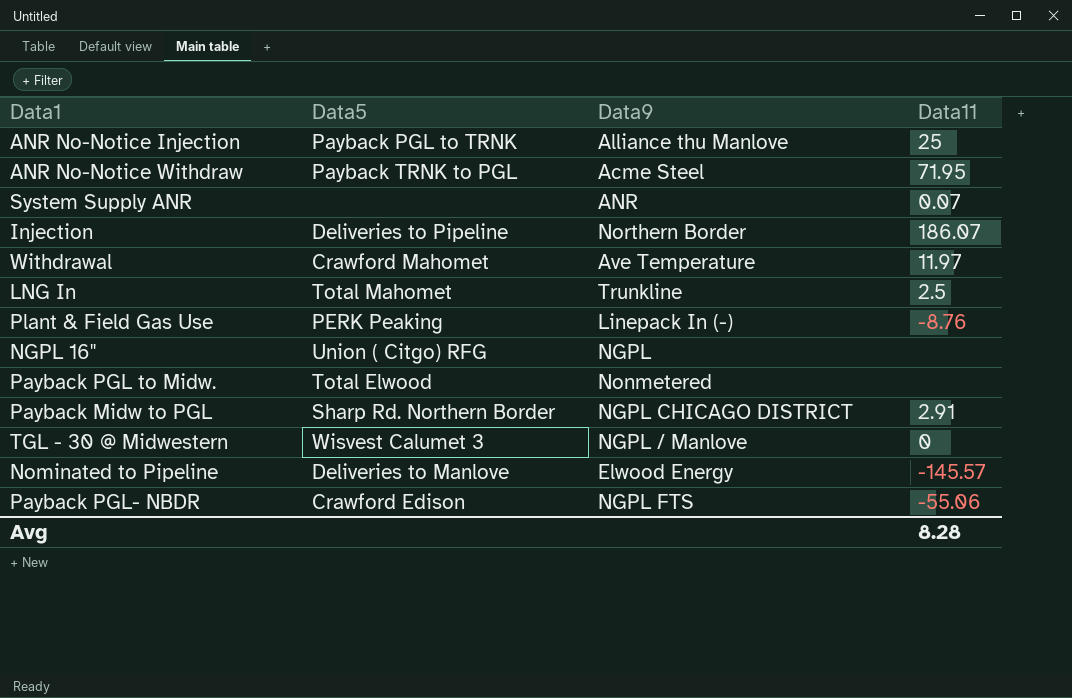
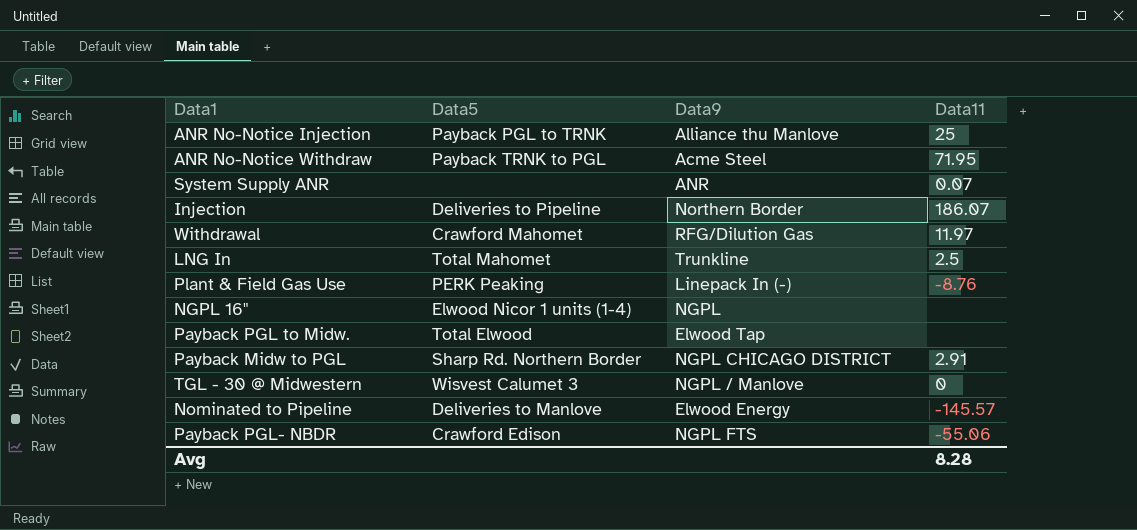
Withdrawal | Data9: Ave Temperature -> RFG/Dilution Gas
NGPL 16" | Data5: Union ( Citgo) RFG -> Elwood Nicor 1 units (1-4)
Payback PGL to Midw. | Data9: Nonmetered -> Elwood Tap

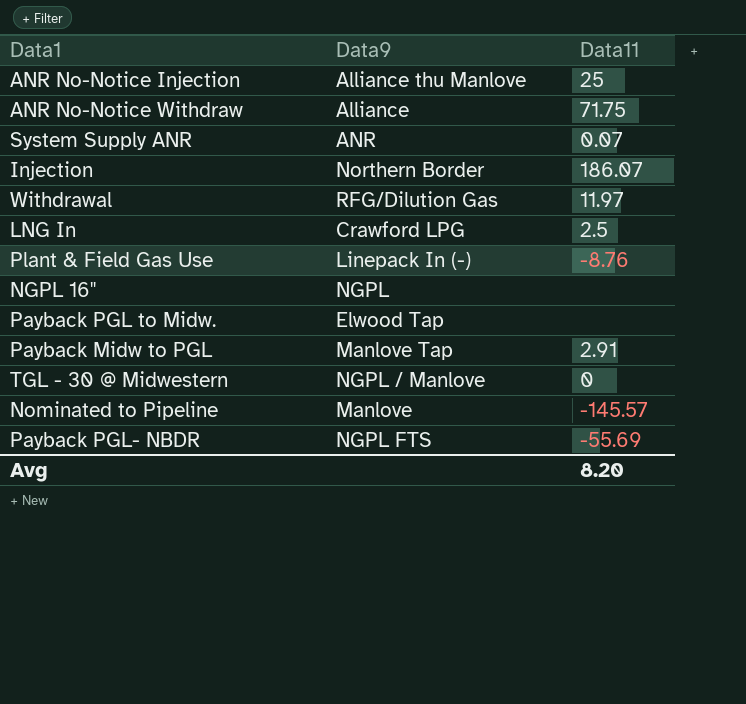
column Data5 | position: 2 -> none
ANR No-Notice Withdraw | Data9: Acme Steel -> Alliance
ANR No-Notice Withdraw | Data11: 71.95 -> 71.75
LNG In | Data9: Trunkline -> Crawford LPG
Payback Midw to PGL | Data9: NGPL CHICAGO DISTRICT -> Manlove Tap
Nominated to Pipeline | Data9: Elwood Energy -> Manlove
Payback PGL- NBDR | Data11: -55.06 -> -55.69
Avg | Data11: 8.28 -> 8.20

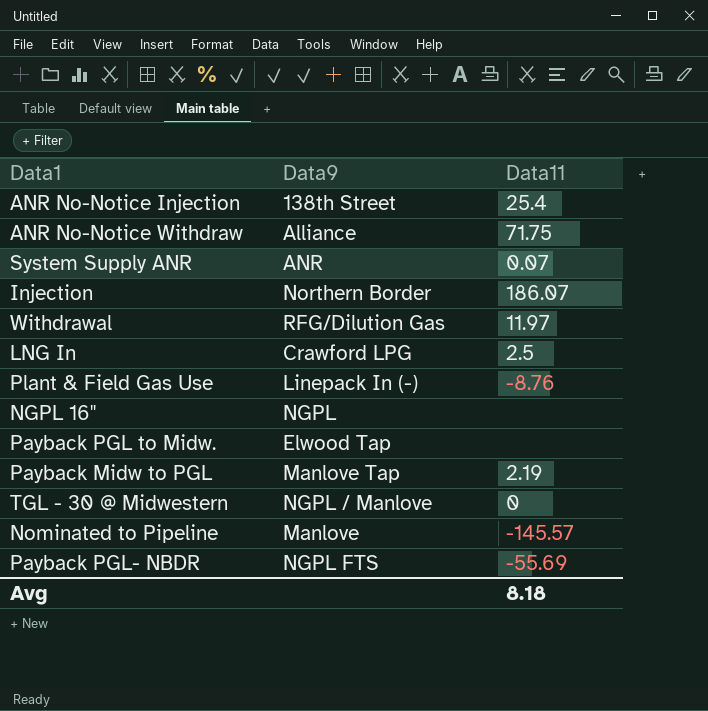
ANR No-Notice Injection | Data9: Alliance thu Manlove -> 138th Street
ANR No-Notice Injection | Data11: 25 -> 25.4
Payback Midw to PGL | Data11: 2.91 -> 2.19
Avg | Data11: 8.20 -> 8.18

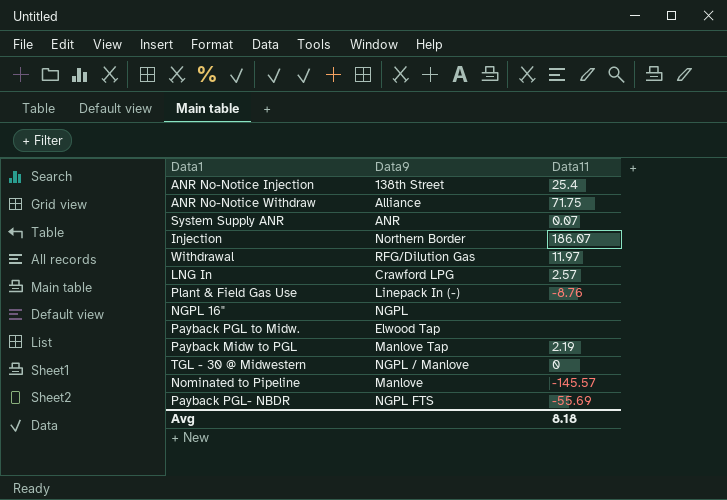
LNG In | Data11: 2.5 -> 2.57

